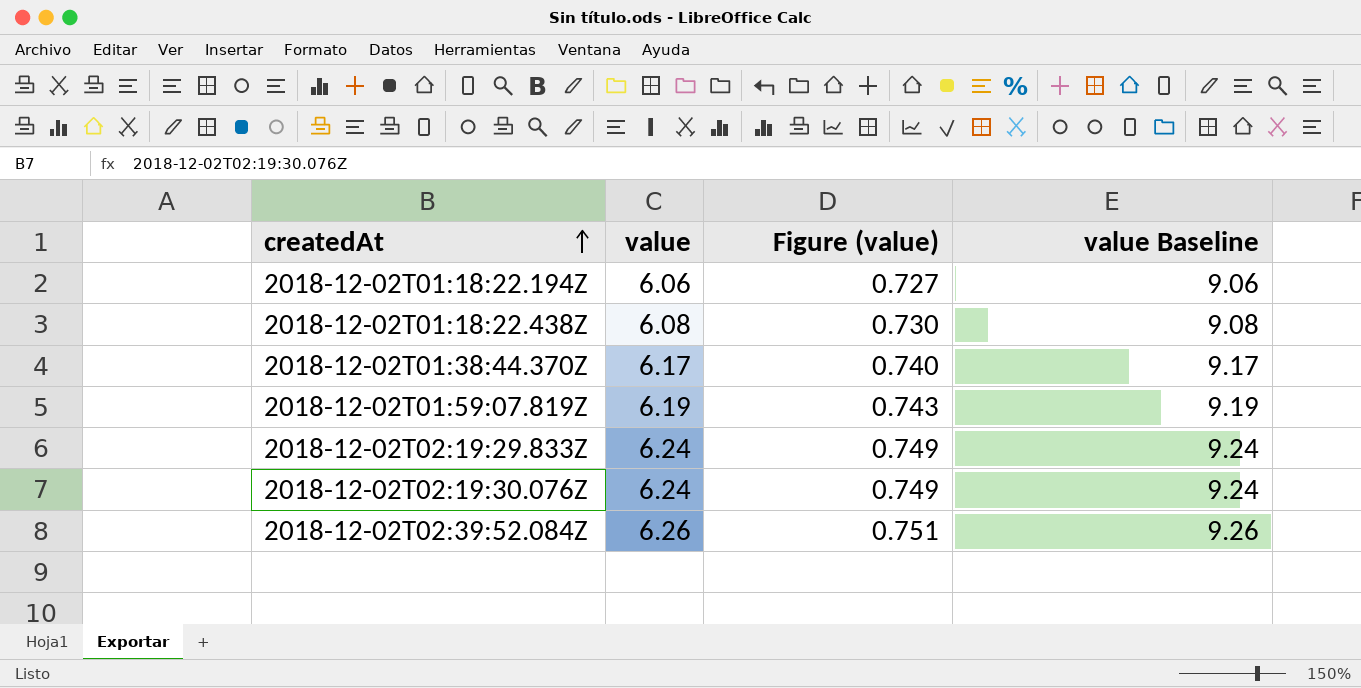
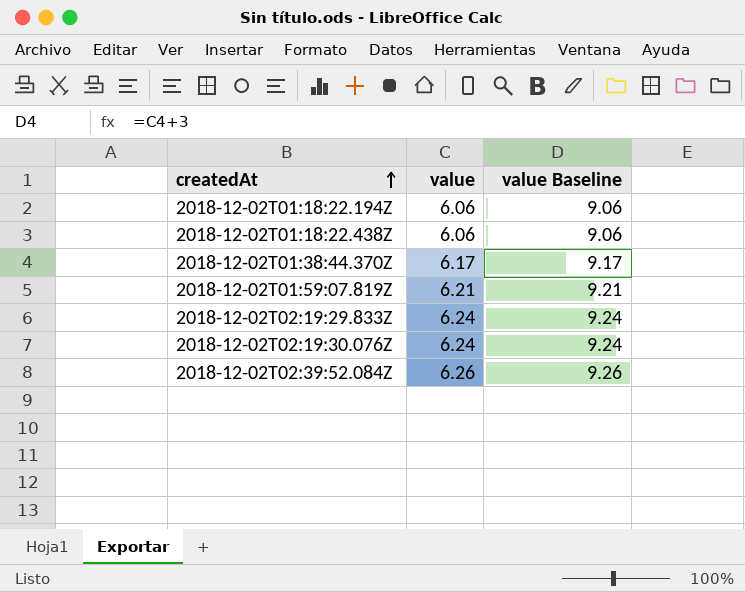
column Figure (value) | formula: [value] * 0.12 -> none
2018-12-02T01:18:22.438Z | value: 6.08 -> 6.06
2018-12-02T01:18:22.438Z | value Baseline: 9.08 -> 9.06
2018-12-02T01:59:07.819Z | value: 6.19 -> 6.21
2018-12-02T01:59:07.819Z | value Baseline: 9.19 -> 9.21

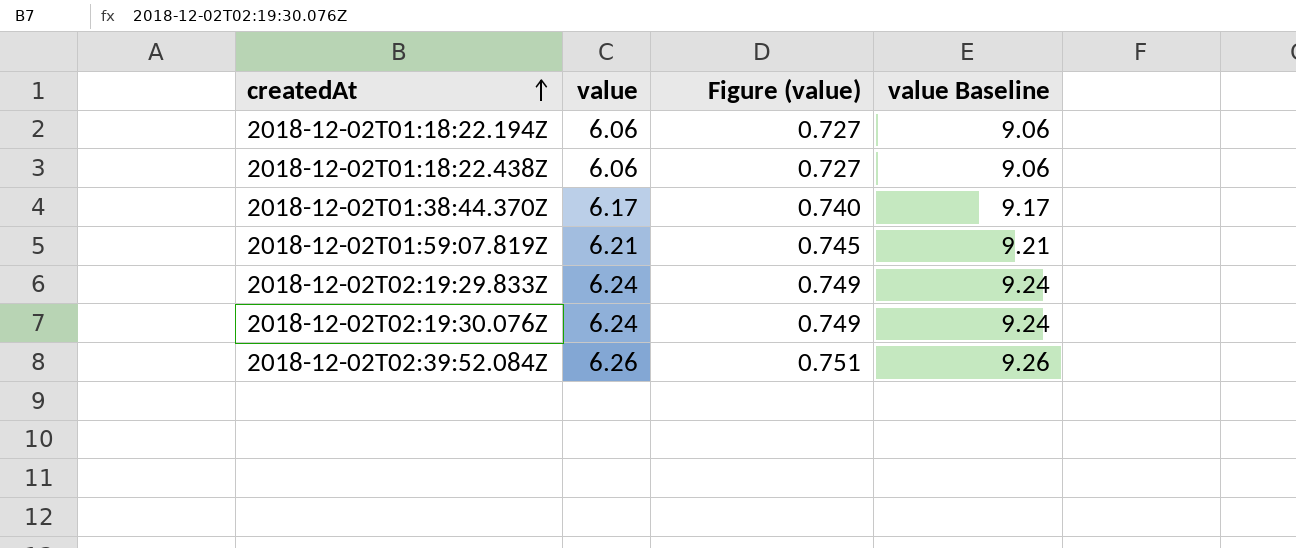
column Figure (value) | formula: none -> [value] * 0.12

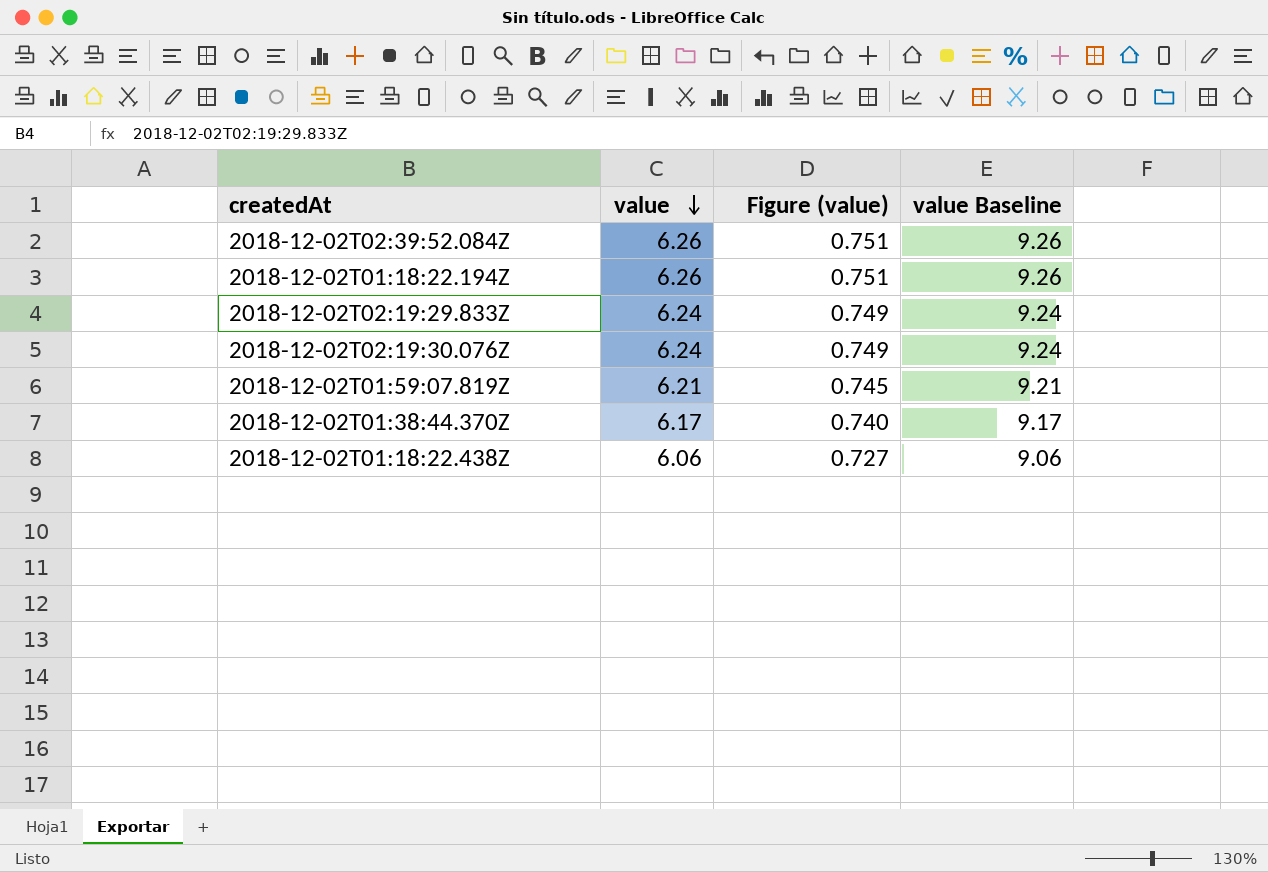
row order: createdAt ascending -> value descending
2018-12-02T01:18:22.194Z | value: 6.06 -> 6.26
2018-12-02T01:18:22.194Z | Figure (value): 0.727 -> 0.751
2018-12-02T01:18:22.194Z | value Baseline: 9.06 -> 9.26

